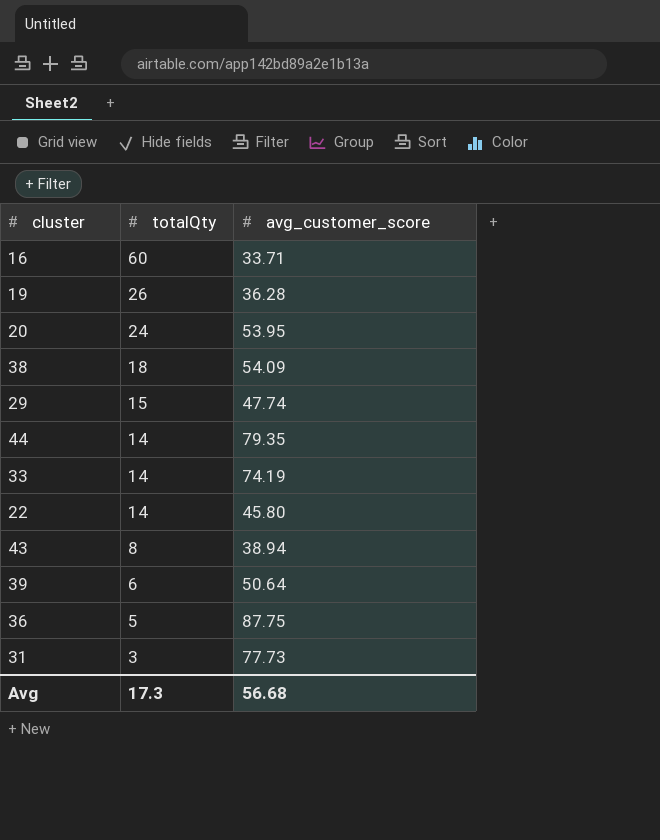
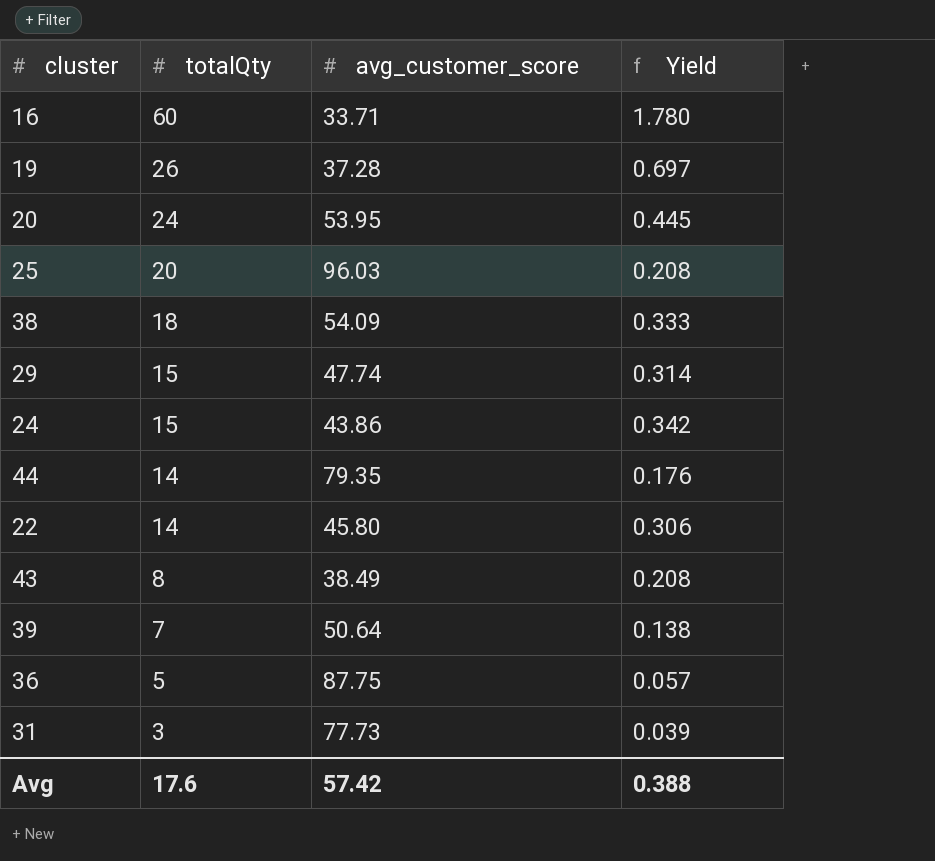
column Yield | formula: none -> [totalQty] / [avg_customer_score]
row 33: 14 | 74.19 -> none
19 | avg_customer_score: 36.28 -> 37.28
row 25: none -> 20 | 96.03 | 0.208
row 24: none -> 15 | 43.86 | 0.342
43 | avg_customer_score: 38.94 -> 38.49
39 | totalQty: 6 -> 7
Avg | totalQty: 17.3 -> 17.6
Avg | avg_customer_score: 56.68 -> 57.42

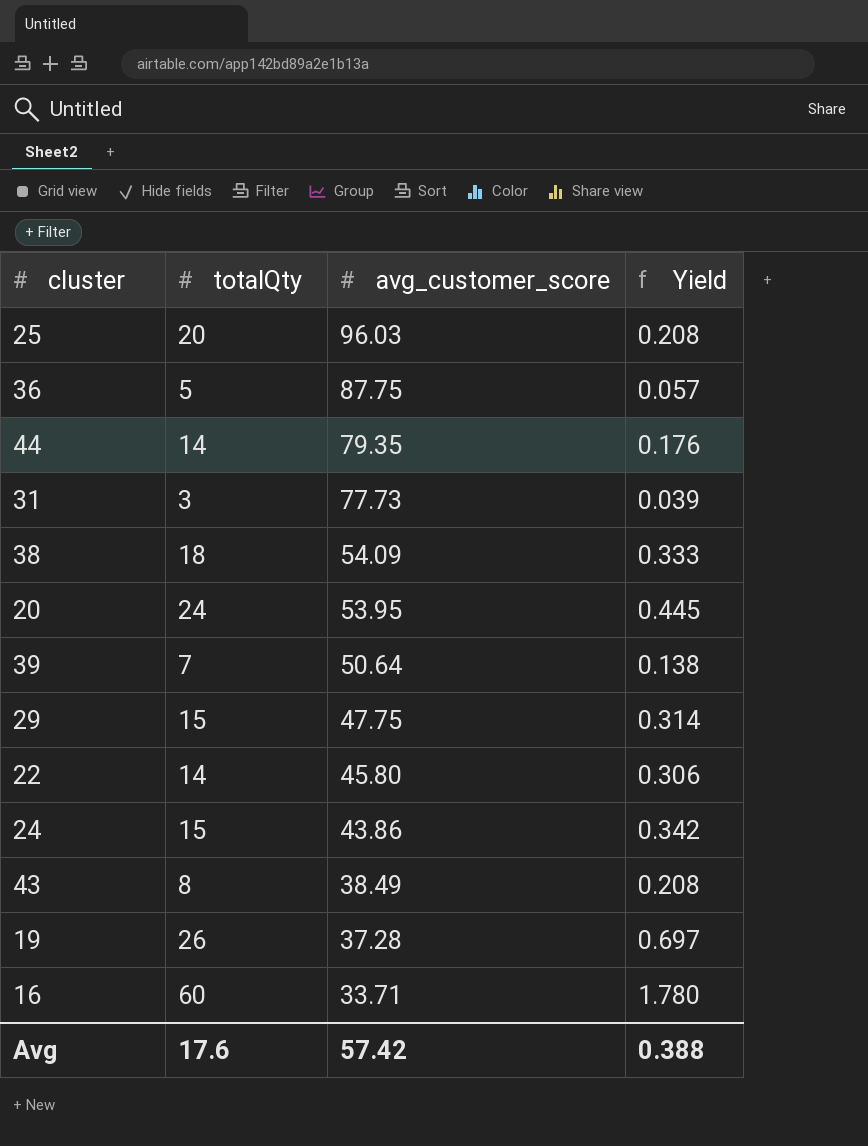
row order: totalQty descending -> avg_customer_score descending
29 | avg_customer_score: 47.74 -> 47.75

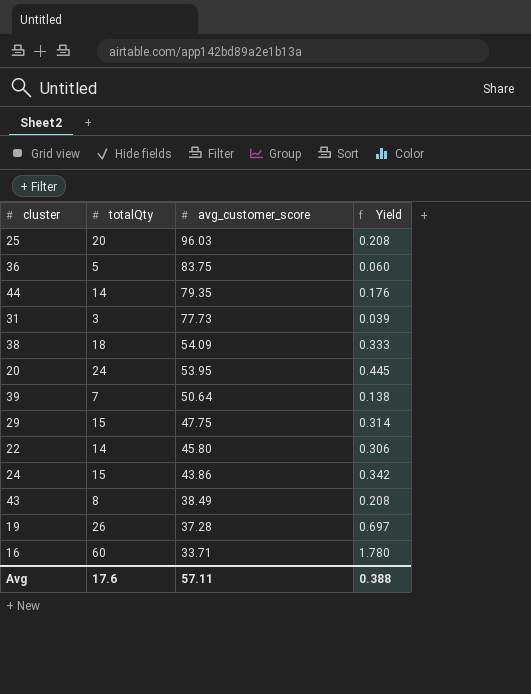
36 | avg_customer_score: 87.75 -> 83.75
36 | Yield: 0.057 -> 0.060
Avg | avg_customer_score: 57.42 -> 57.11

